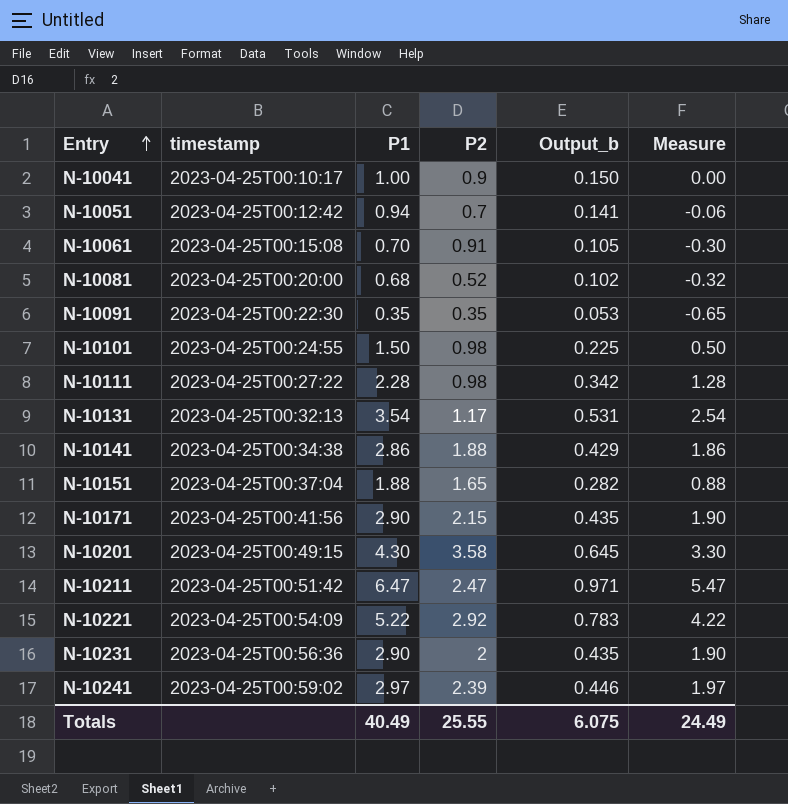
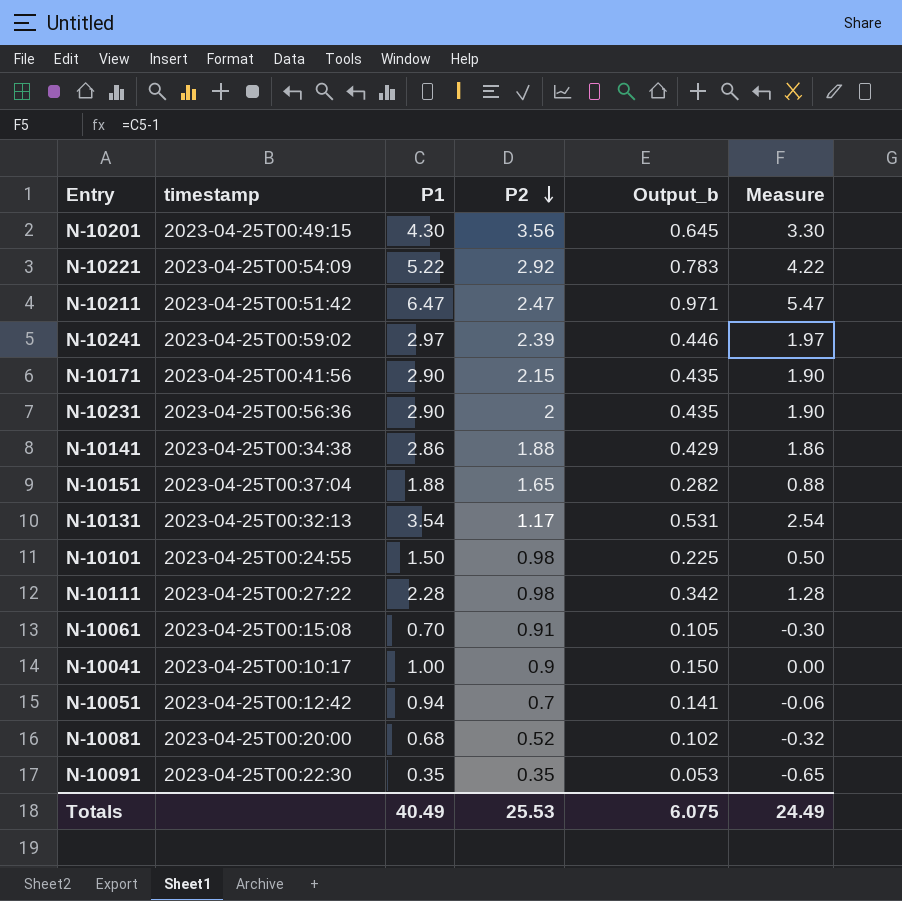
row order: Entry ascending -> P2 descending
N-10201 | P2: 3.58 -> 3.56
Totals | P2: 25.55 -> 25.53

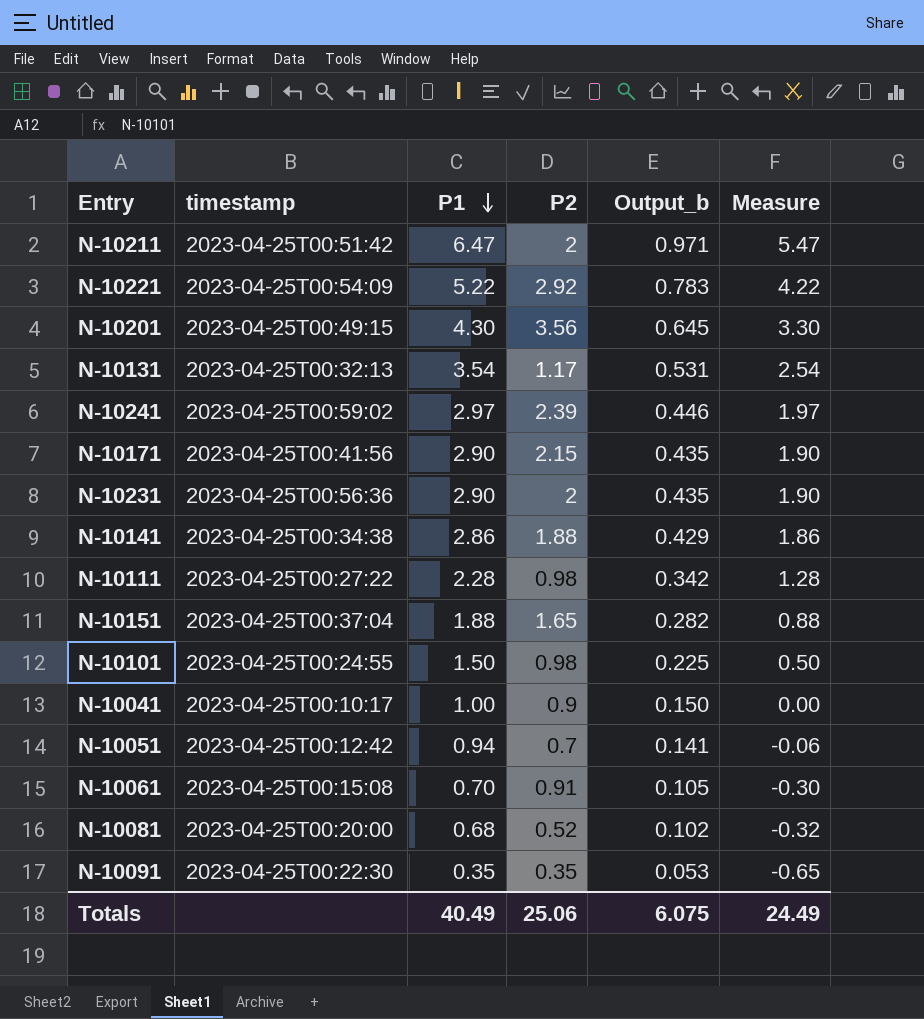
row order: P2 descending -> P1 descending
N-10211 | P2: 2.47 -> 2
Totals | P2: 25.53 -> 25.06

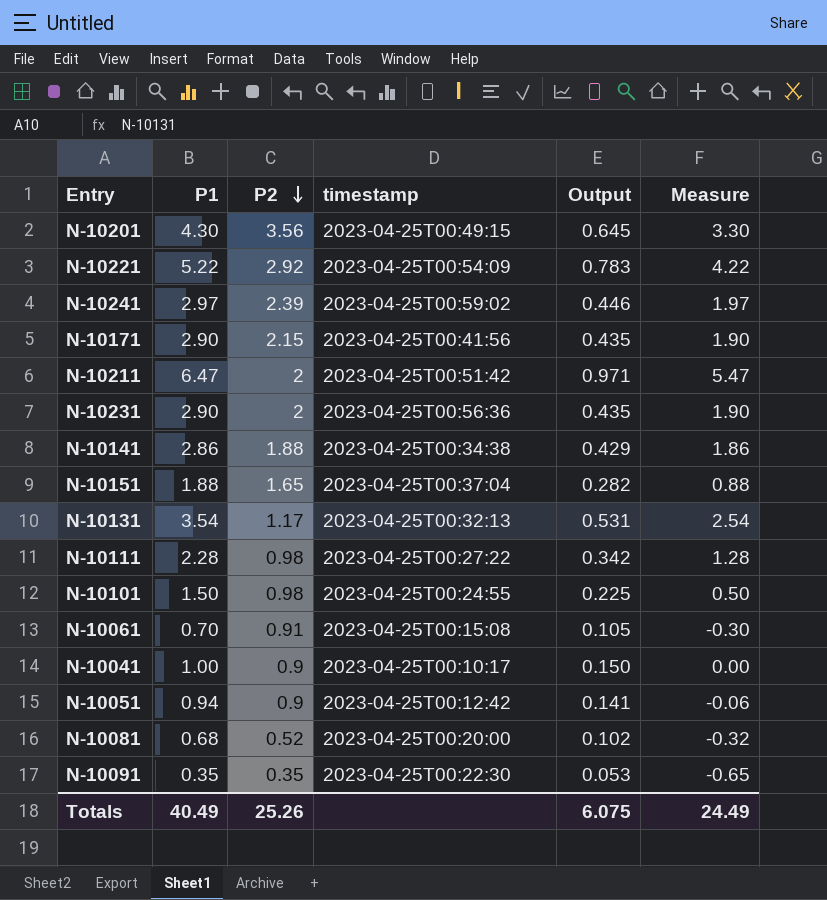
row order: P1 descending -> P2 descending
column timestamp | position: 2 -> 4
column name: Output_b -> Output
N-10051 | P2: 0.7 -> 0.9
Totals | P2: 25.06 -> 25.26

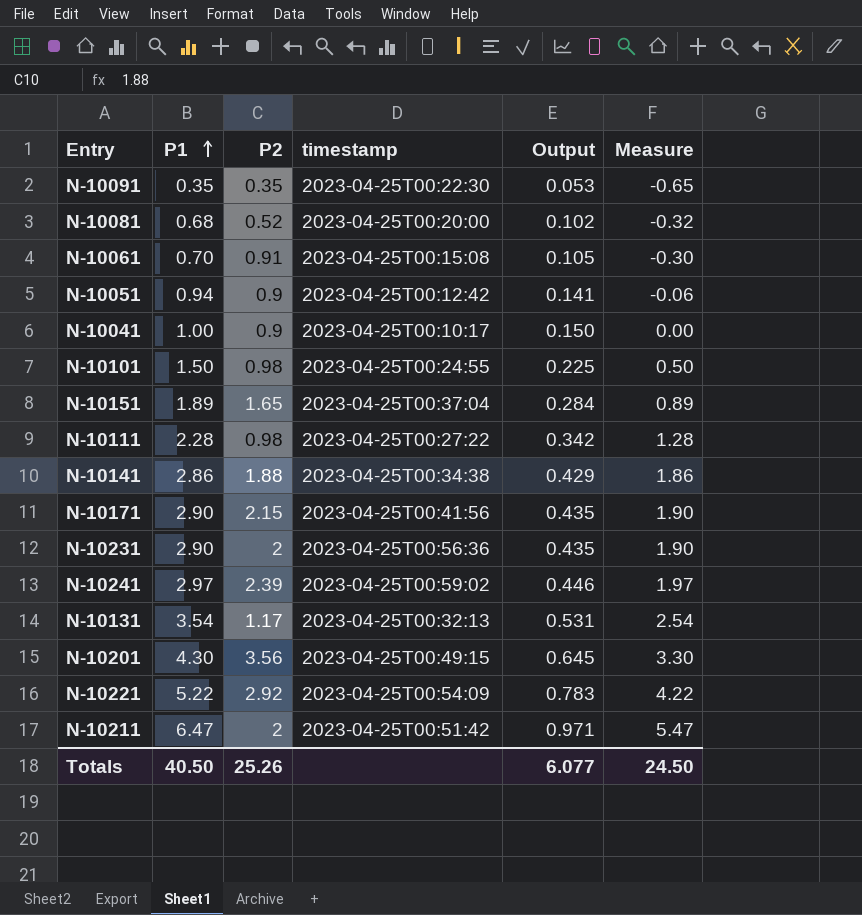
row order: P2 descending -> P1 ascending
N-10151 | P1: 1.88 -> 1.89
N-10151 | Output: 0.282 -> 0.284
N-10151 | Measure: 0.88 -> 0.89
Totals | P1: 40.49 -> 40.50
Totals | Output: 6.075 -> 6.077
Totals | Measure: 24.49 -> 24.50

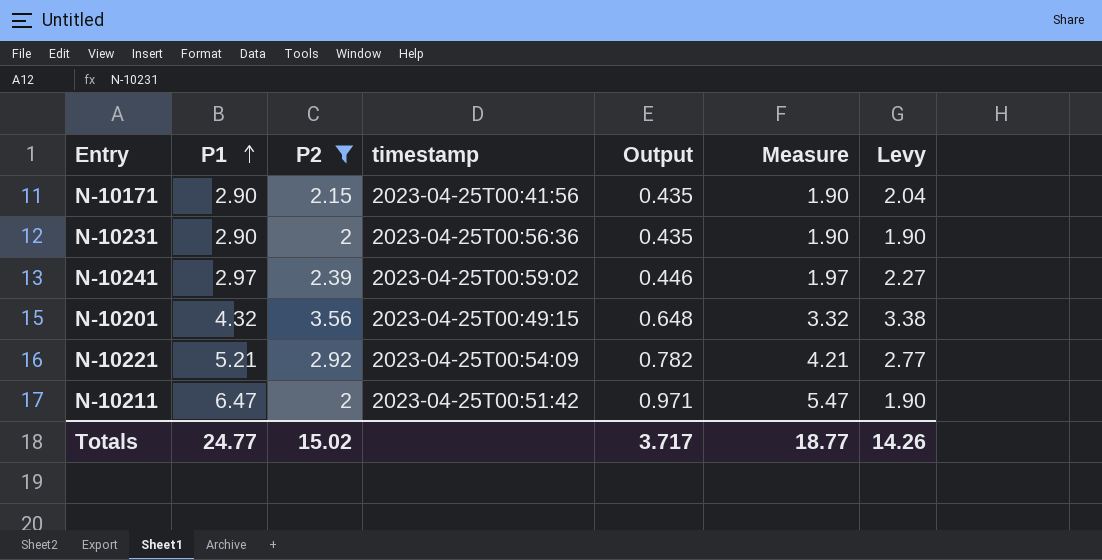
filter: none -> P2 >= 2
column Levy | formula: none -> [P2] * 0.95
N-10201 | P1: 4.30 -> 4.32
N-10201 | Output: 0.645 -> 0.648
N-10201 | Measure: 3.30 -> 3.32
N-10221 | P1: 5.22 -> 5.21
N-10221 | Output: 0.783 -> 0.782
N-10221 | Measure: 4.22 -> 4.21
Totals | P1: 40.50 -> 24.77
Totals | P2: 25.26 -> 15.02
Totals | Output: 6.077 -> 3.717
Totals | Measure: 24.50 -> 18.77

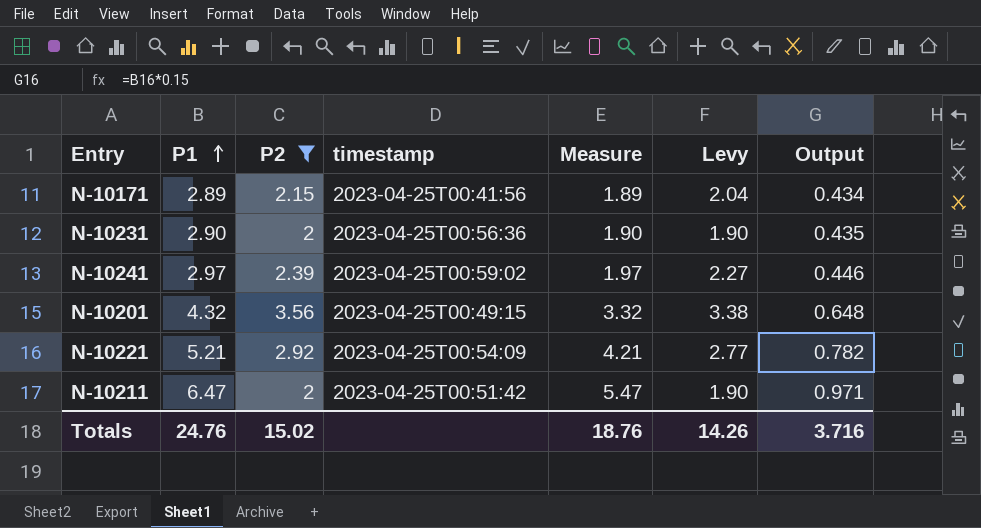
column Output | position: 5 -> 7
N-10171 | P1: 2.90 -> 2.89
N-10171 | Measure: 1.90 -> 1.89
N-10171 | Output: 0.435 -> 0.434
Totals | P1: 24.77 -> 24.76
Totals | Measure: 18.77 -> 18.76
Totals | Output: 3.717 -> 3.716

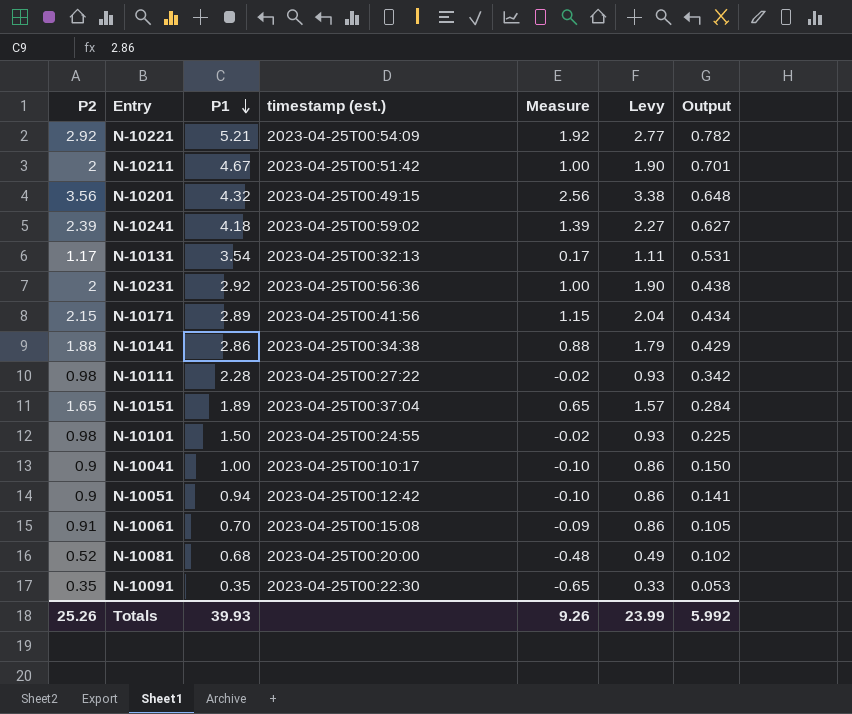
filter: P2 >= 2 -> none
row order: P1 ascending -> P1 descending
column P2 | position: 3 -> 1
column name: timestamp -> timestamp (est.)
column Measure | formula: [P1] - 1 -> [P2] - 1
N-10211 | P1: 6.47 -> 4.67
N-10211 | Output: 0.971 -> 0.701
N-10241 | P1: 2.97 -> 4.18
N-10241 | Output: 0.446 -> 0.627
N-10231 | P1: 2.90 -> 2.92
N-10231 | Output: 0.435 -> 0.438
Totals | P2: 15.02 -> 25.26
Totals | P1: 24.76 -> 39.93
Totals | Measure: 18.76 -> 9.26
Totals | Levy: 14.26 -> 23.99
Totals | Output: 3.716 -> 5.992

